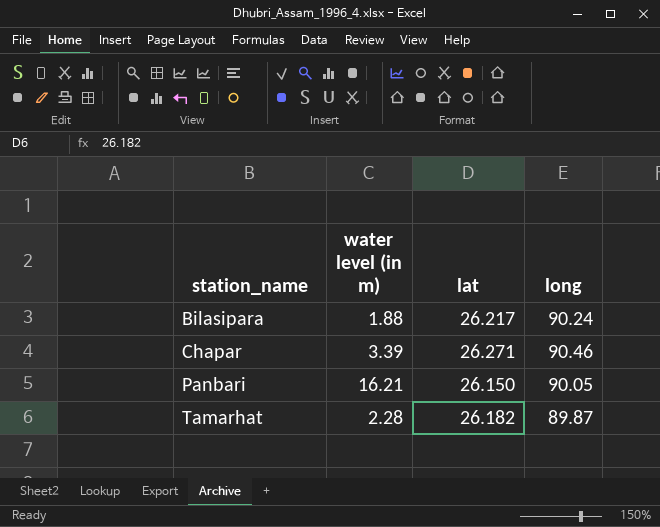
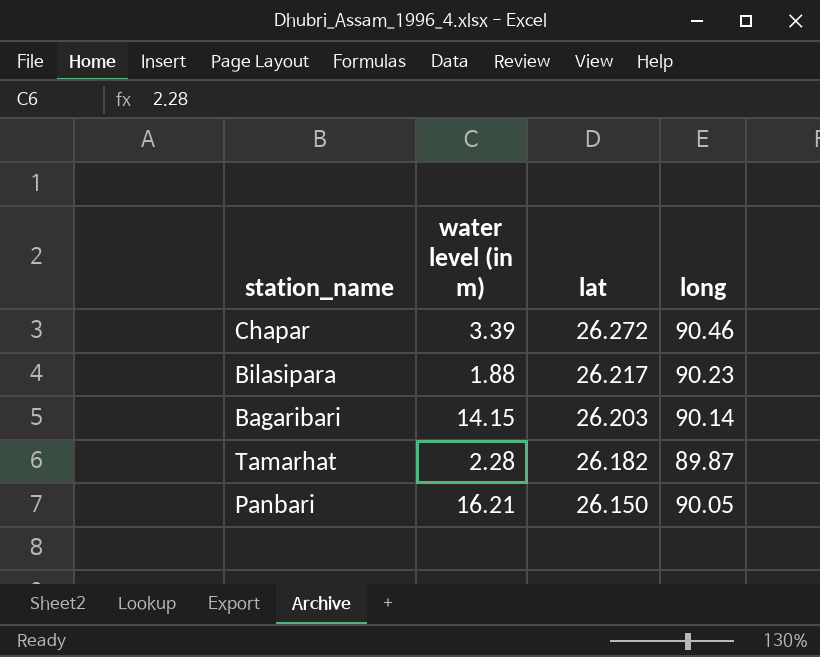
row order: station_name ascending -> lat descending
Chapar | lat: 26.271 -> 26.272
Bilasipara | long: 90.24 -> 90.23
row Bagaribari: none -> 14.15 | 26.203 | 90.14

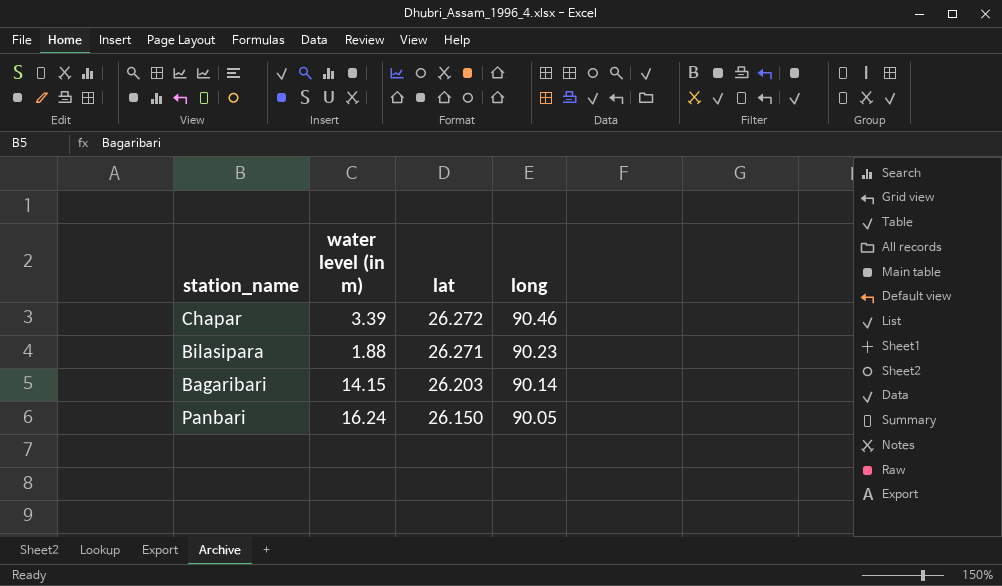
row Tamarhat: 2.28 | 26.182 | 89.87 -> none
Bilasipara | lat: 26.217 -> 26.271
Panbari | water level (in m): 16.21 -> 16.24

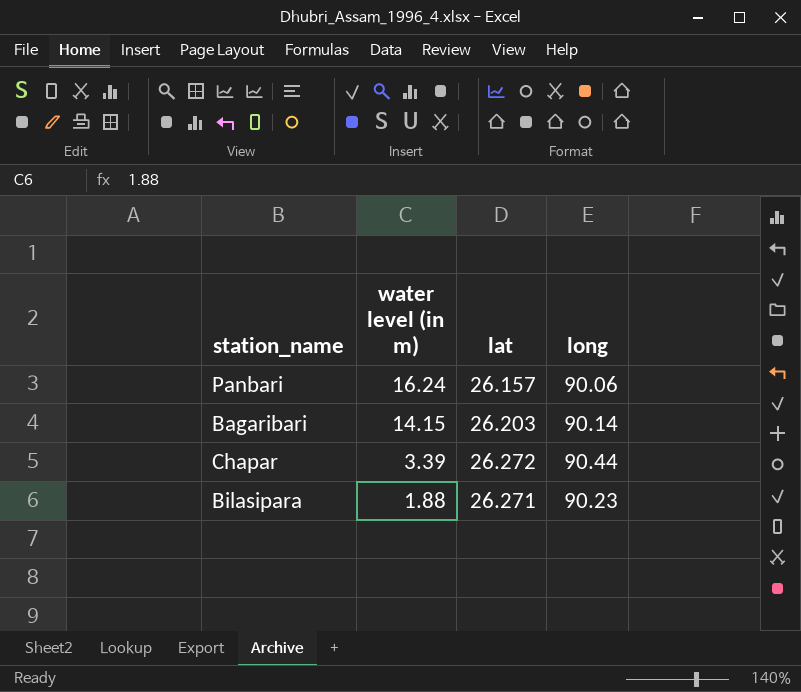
row order: lat descending -> water level (in m) descending
Panbari | lat: 26.150 -> 26.157
Panbari | long: 90.05 -> 90.06
Chapar | long: 90.46 -> 90.44

